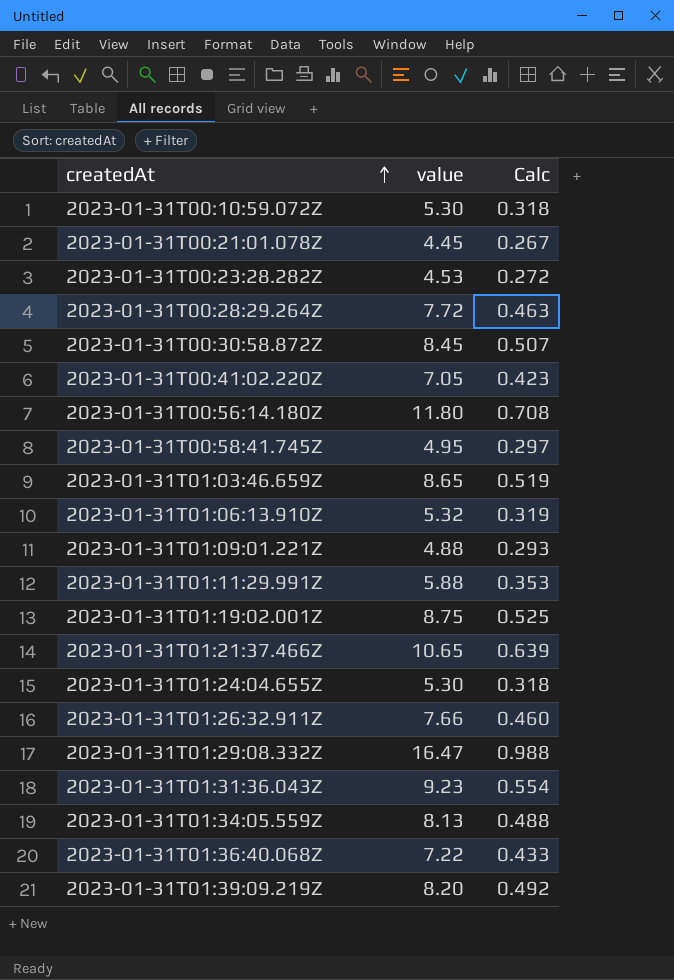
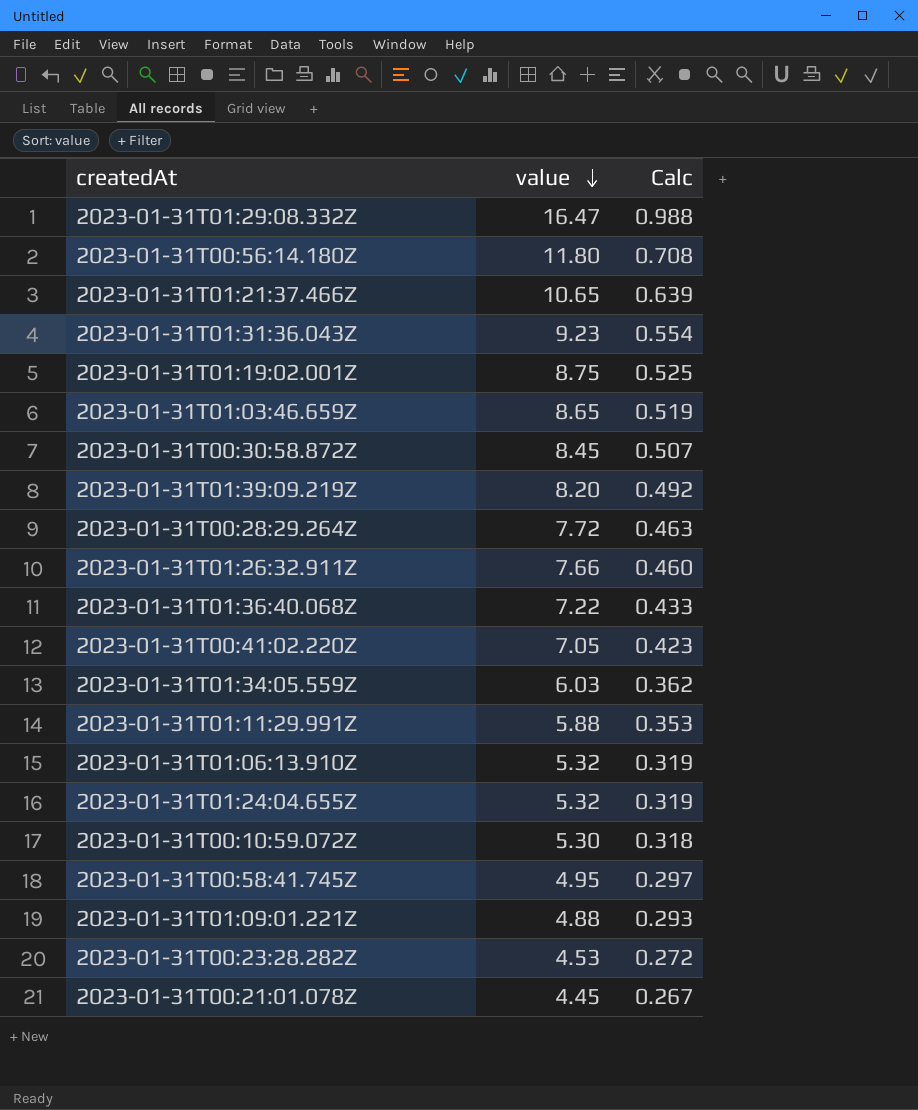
row order: createdAt ascending -> value descending
2023-01-31T01:34:05.559Z | value: 8.13 -> 6.03
2023-01-31T01:34:05.559Z | Calc: 0.488 -> 0.362
2023-01-31T01:24:04.655Z | value: 5.30 -> 5.32
2023-01-31T01:24:04.655Z | Calc: 0.318 -> 0.319

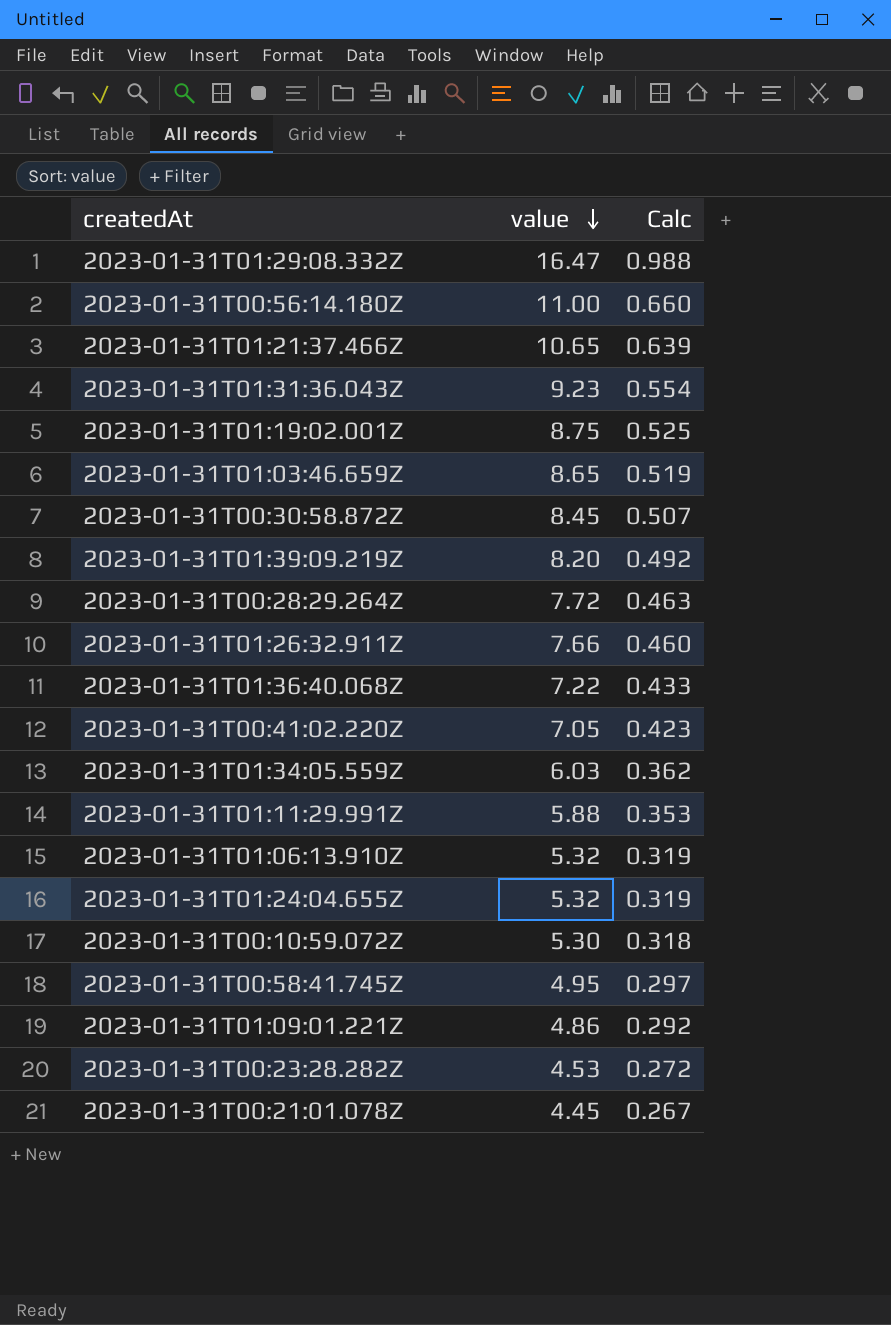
2023-01-31T00:56:14.180Z | value: 11.80 -> 11.00
2023-01-31T00:56:14.180Z | Calc: 0.708 -> 0.660
2023-01-31T01:09:01.221Z | value: 4.88 -> 4.86
2023-01-31T01:09:01.221Z | Calc: 0.293 -> 0.292

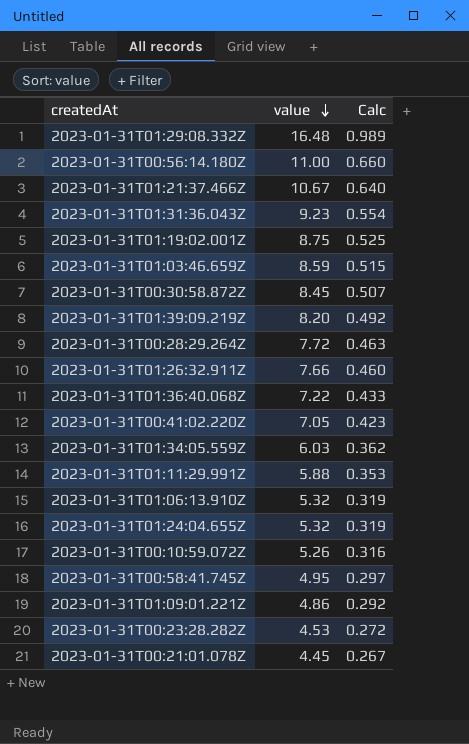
2023-01-31T01:29:08.332Z | value: 16.47 -> 16.48
2023-01-31T01:29:08.332Z | Calc: 0.988 -> 0.989
2023-01-31T01:21:37.466Z | value: 10.65 -> 10.67
2023-01-31T01:21:37.466Z | Calc: 0.639 -> 0.640
2023-01-31T01:03:46.659Z | value: 8.65 -> 8.59
2023-01-31T01:03:46.659Z | Calc: 0.519 -> 0.515
2023-01-31T00:10:59.072Z | value: 5.30 -> 5.26
2023-01-31T00:10:59.072Z | Calc: 0.318 -> 0.316

